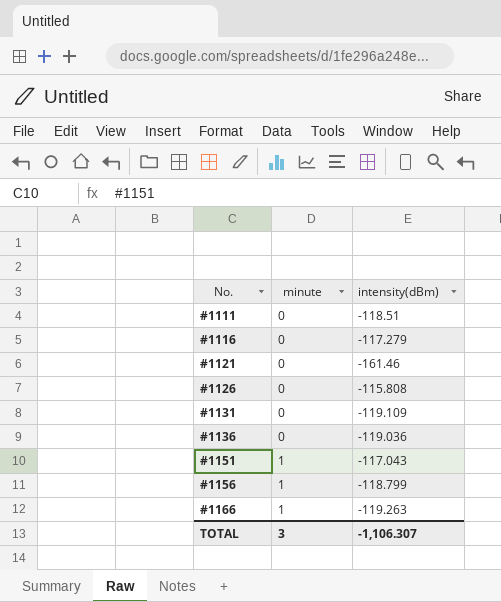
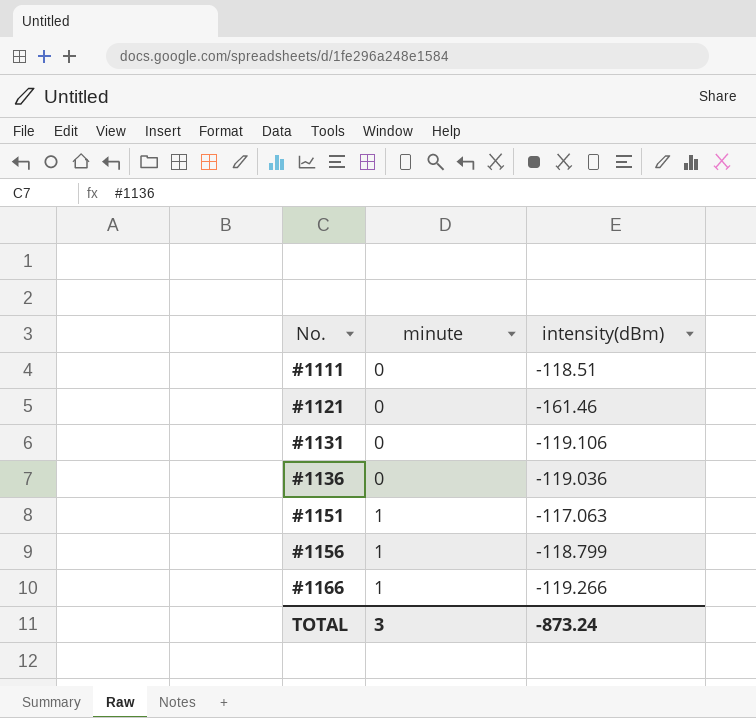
row #1116: 0 | -117.279 -> none
row #1126: 0 | -115.808 -> none
#1131 | intensity(dBm): -119.109 -> -119.106
#1151 | intensity(dBm): -117.043 -> -117.063
#1166 | intensity(dBm): -119.263 -> -119.266
TOTAL | intensity(dBm): -1,106.307 -> -873.24

